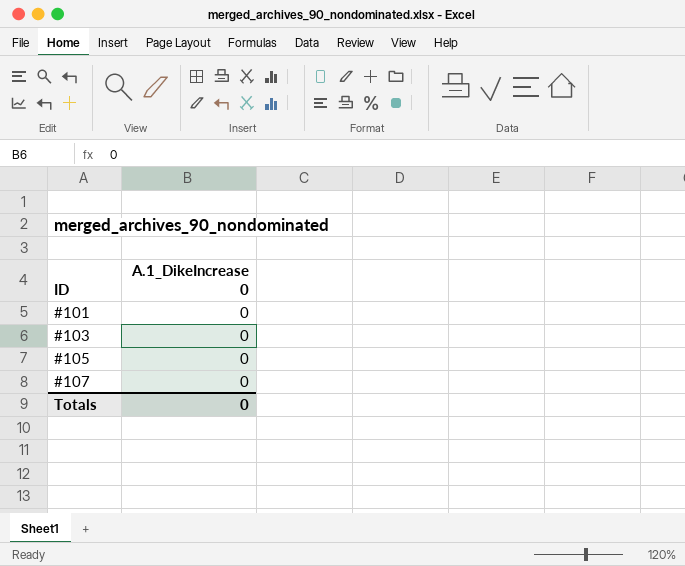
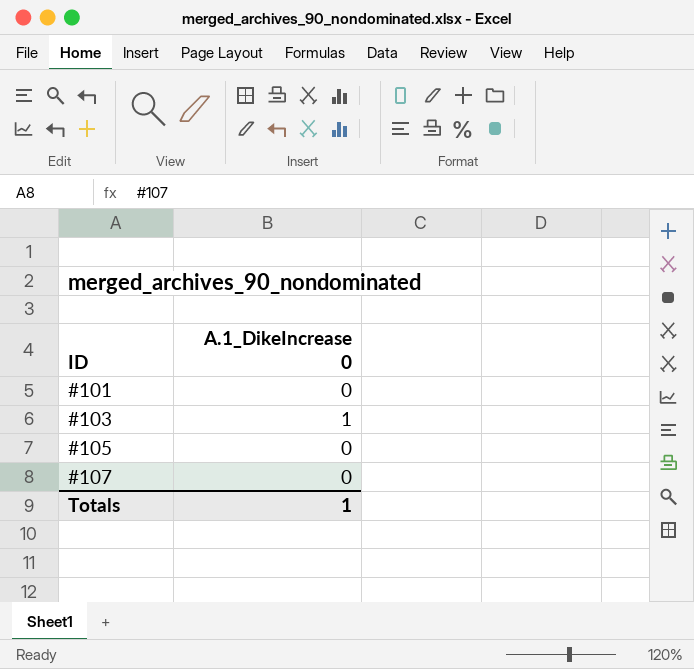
#103 | A.1_DikeIncrease 0: 0 -> 1
Totals | A.1_DikeIncrease 0: 0 -> 1

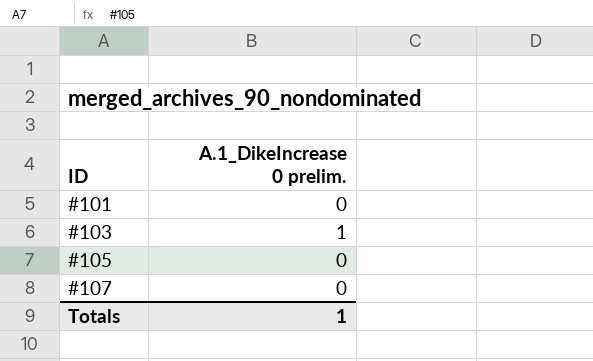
column name: A.1_DikeIncrease 0 -> A.1_DikeIncrease 0 prelim.

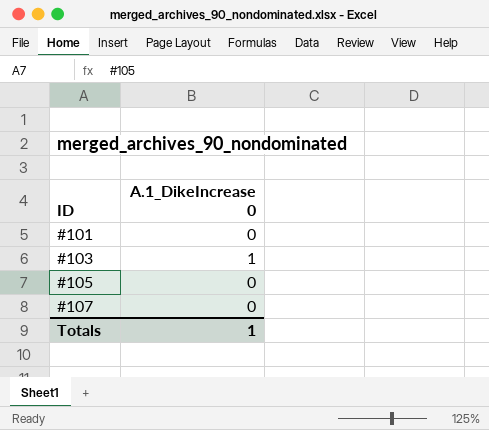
column name: A.1_DikeIncrease 0 prelim. -> A.1_DikeIncrease 0

